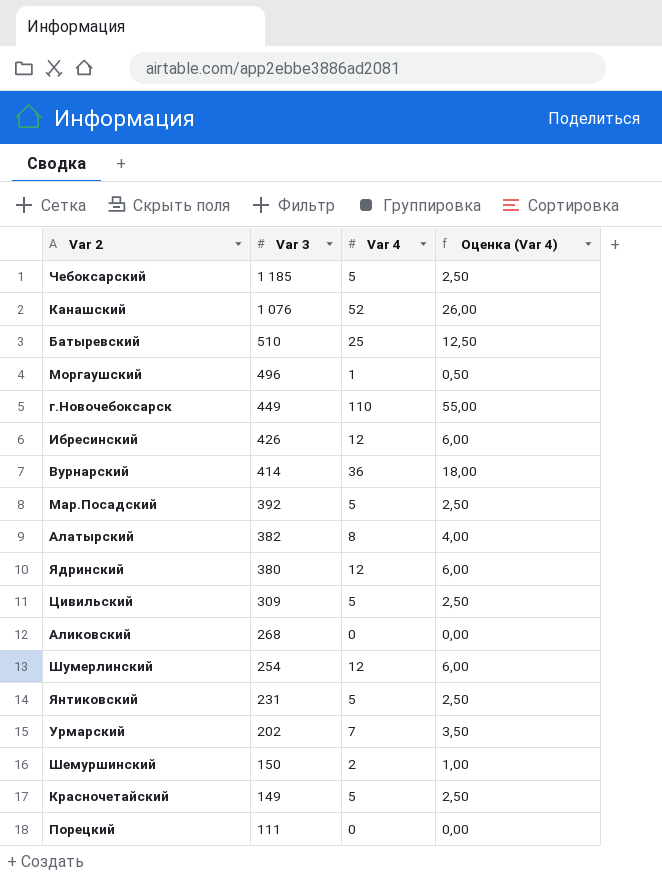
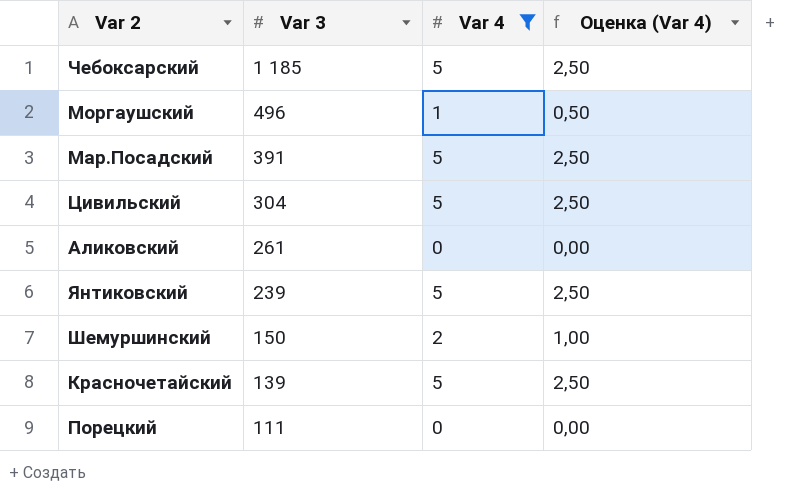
filter: none -> Var 4 <= 5
Мар.Посадский | Var 3: 392 -> 391
Цивильский | Var 3: 309 -> 304
Аликовский | Var 3: 268 -> 261
Янтиковский | Var 3: 231 -> 239
Красночетайский | Var 3: 149 -> 139

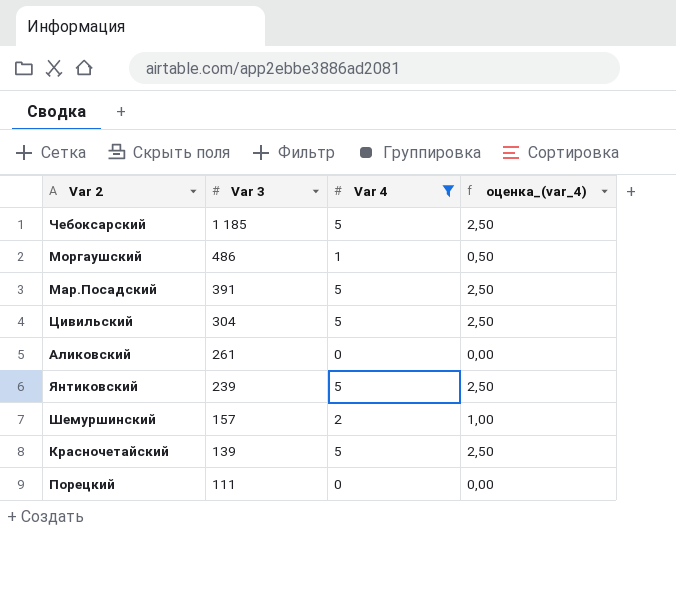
column name: Оценка (Var 4) -> оценка_(var_4)
Моргаушский | Var 3: 496 -> 486
Шемуршинский | Var 3: 150 -> 157

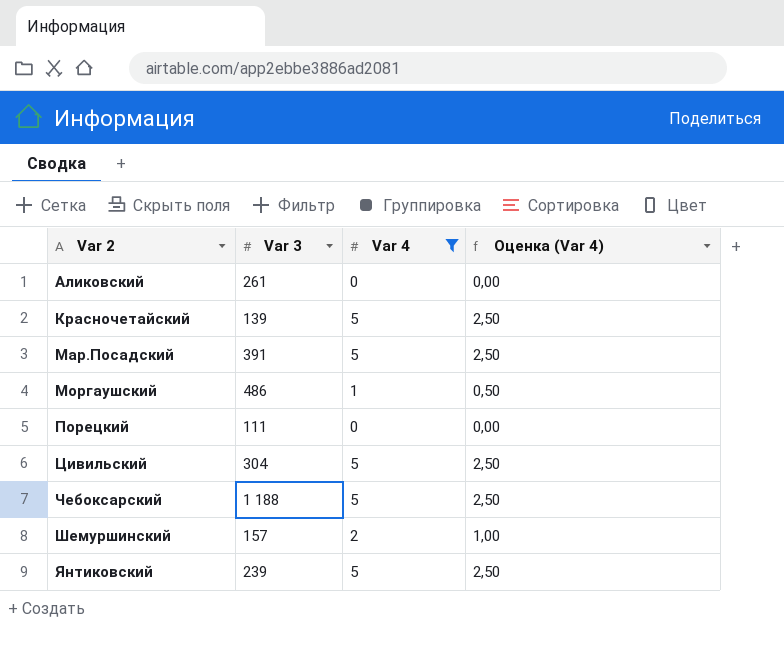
row order: Var 3 descending -> Var 2 ascending
column name: оценка_(var_4) -> Оценка (Var 4)
Чебоксарский | Var 3: 1 185 -> 1 188

